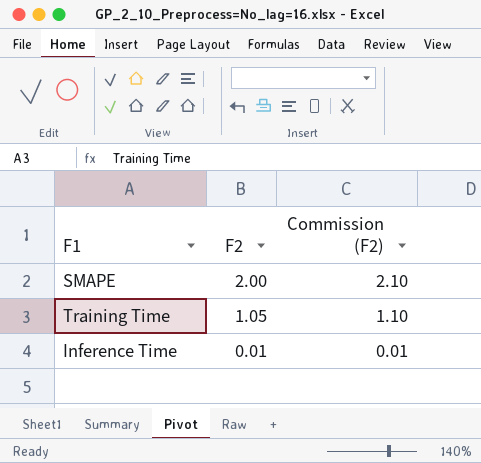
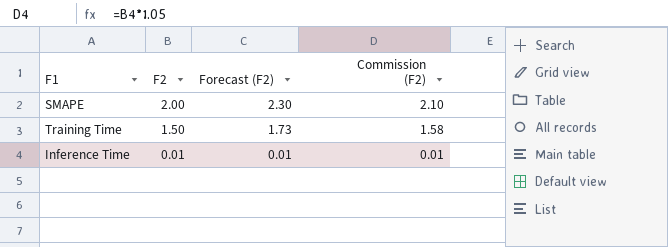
column Forecast (F2) | formula: none -> [F2] * 1.15
Training Time | F2: 1.05 -> 1.50
Training Time | Commission (F2): 1.10 -> 1.58

